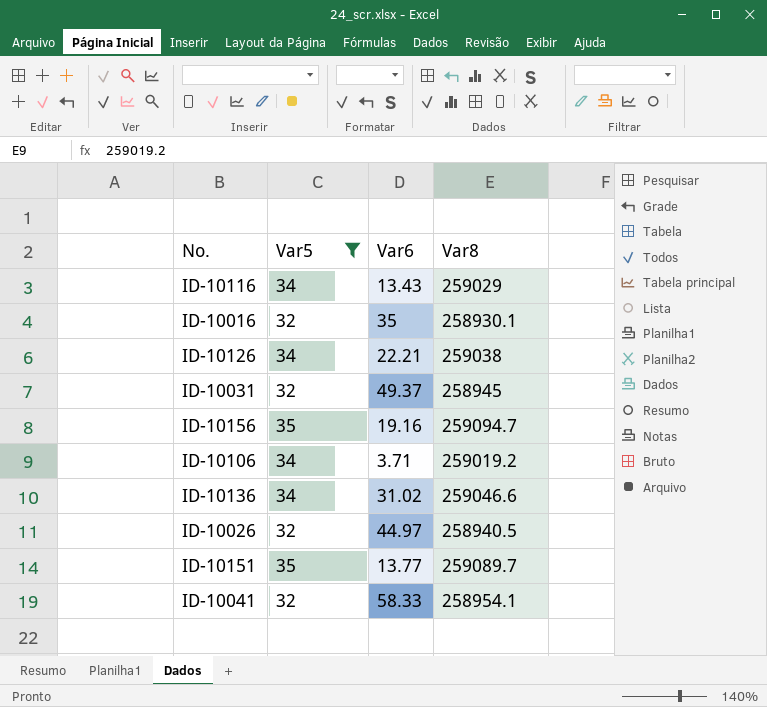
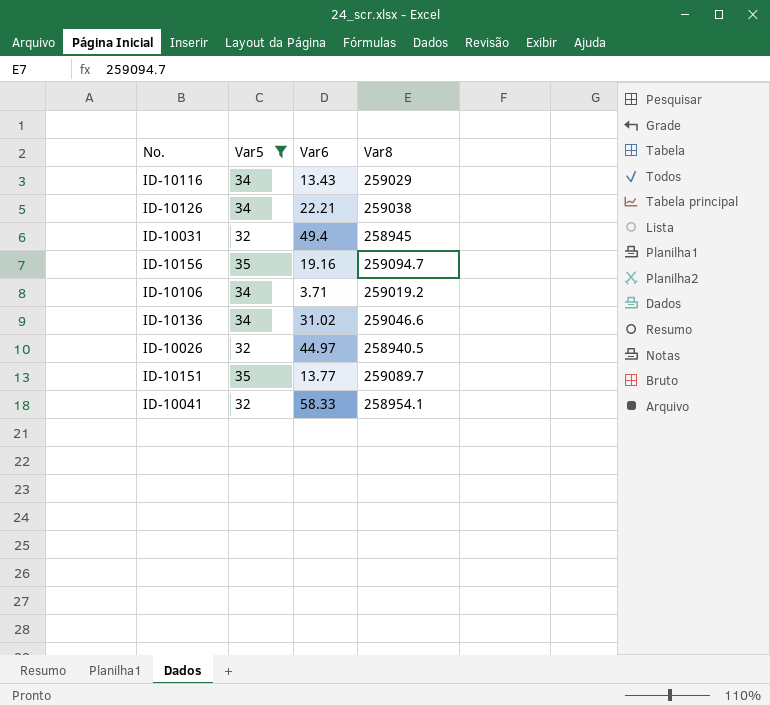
row ID-10016: 32 | 35 | 258930.1 -> none
ID-10031 | Var6: 49.37 -> 49.4

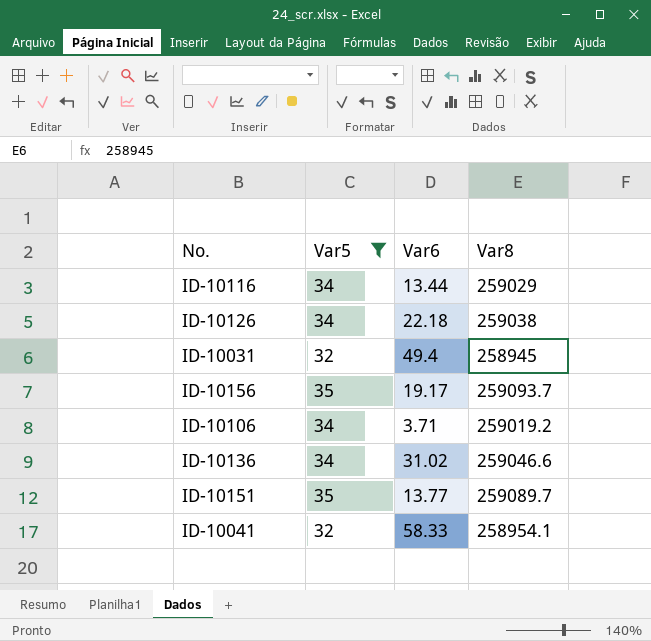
row ID-10026: 32 | 44.97 | 258940.5 -> none
ID-10116 | Var6: 13.43 -> 13.44
ID-10126 | Var6: 22.21 -> 22.18
ID-10156 | Var6: 19.16 -> 19.17
ID-10156 | Var8: 259094.7 -> 259093.7

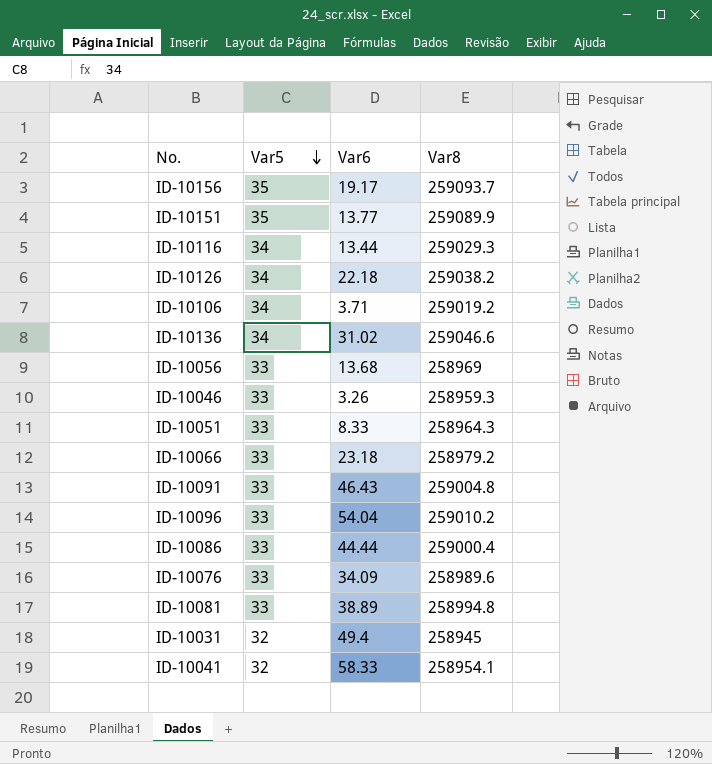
filter: Var5 != 33 -> none
row order: none -> Var5 descending
ID-10151 | Var8: 259089.7 -> 259089.9
ID-10116 | Var8: 259029 -> 259029.3
ID-10126 | Var8: 259038 -> 259038.2

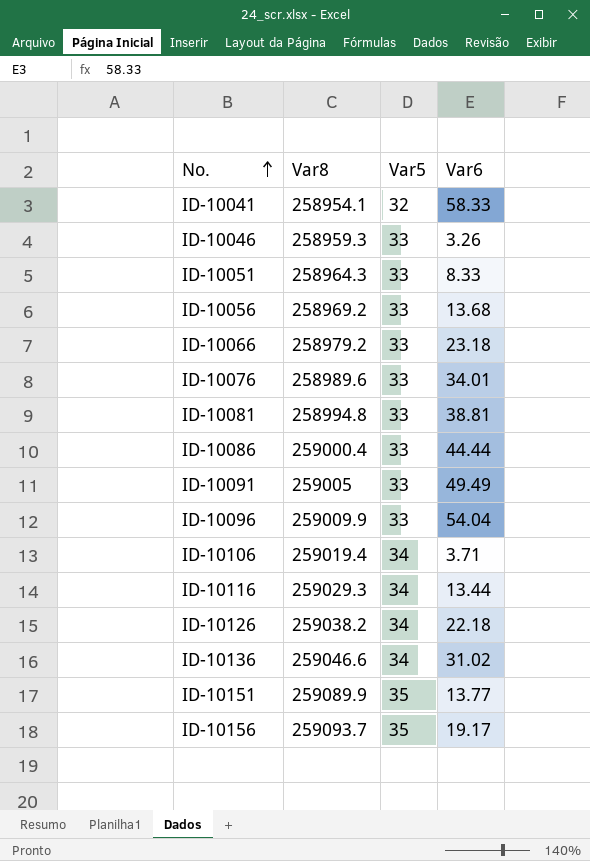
row order: Var5 descending -> No. ascending
column Var8 | position: 4 -> 2
row ID-10031: 32 | 49.4 | 258945 -> none
ID-10056 | Var8: 258969 -> 258969.2
ID-10076 | Var6: 34.09 -> 34.01
ID-10081 | Var6: 38.89 -> 38.81
ID-10091 | Var8: 259004.8 -> 259005
ID-10091 | Var6: 46.43 -> 49.49
ID-10096 | Var8: 259010.2 -> 259009.9
ID-10106 | Var8: 259019.2 -> 259019.4

